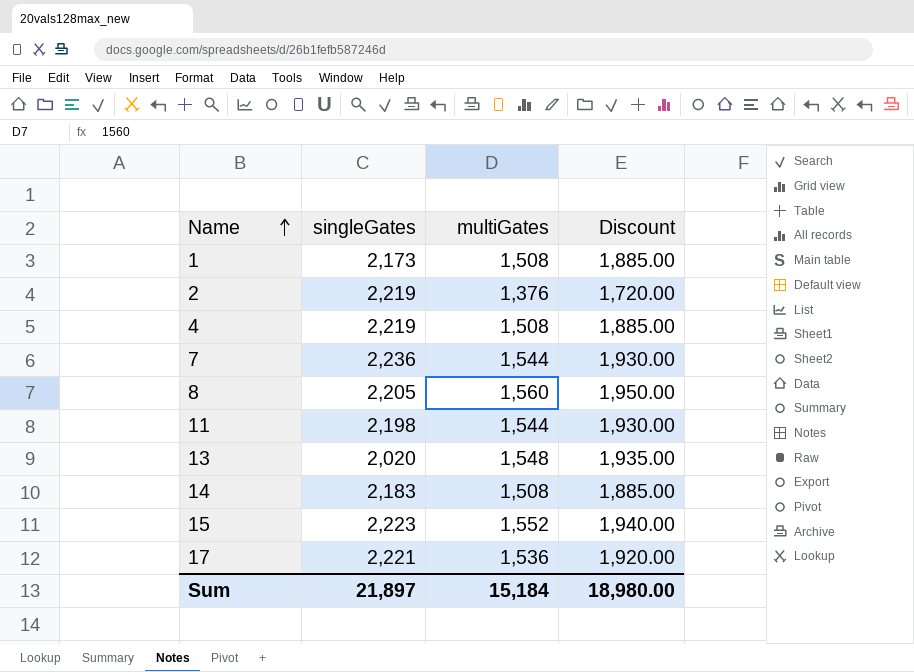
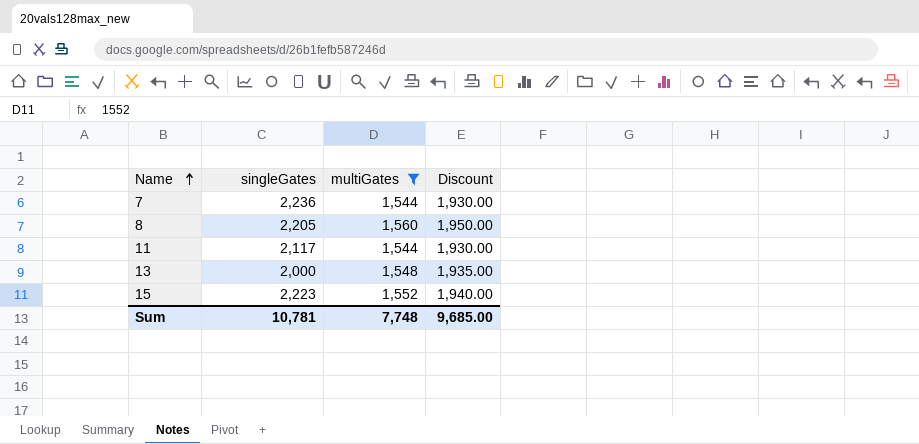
filter: none -> multiGates >= 1,544
11 | singleGates: 2,198 -> 2,117
13 | singleGates: 2,020 -> 2,000
Sum | singleGates: 21,897 -> 10,781
Sum | multiGates: 15,184 -> 7,748
Sum | Discount: 18,980.00 -> 9,685.00

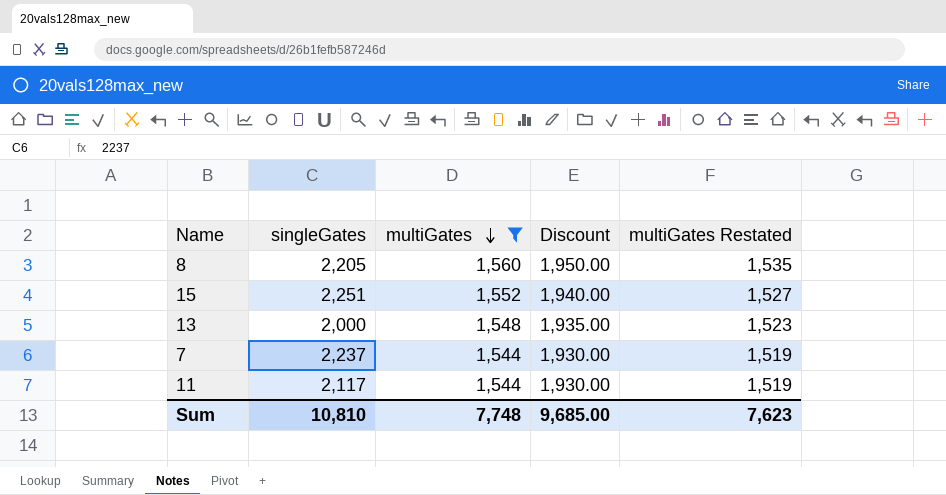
row order: Name ascending -> multiGates descending
column multiGates Restated | formula: none -> [multiGates] - 25
15 | singleGates: 2,223 -> 2,251
7 | singleGates: 2,236 -> 2,237
Sum | singleGates: 10,781 -> 10,810

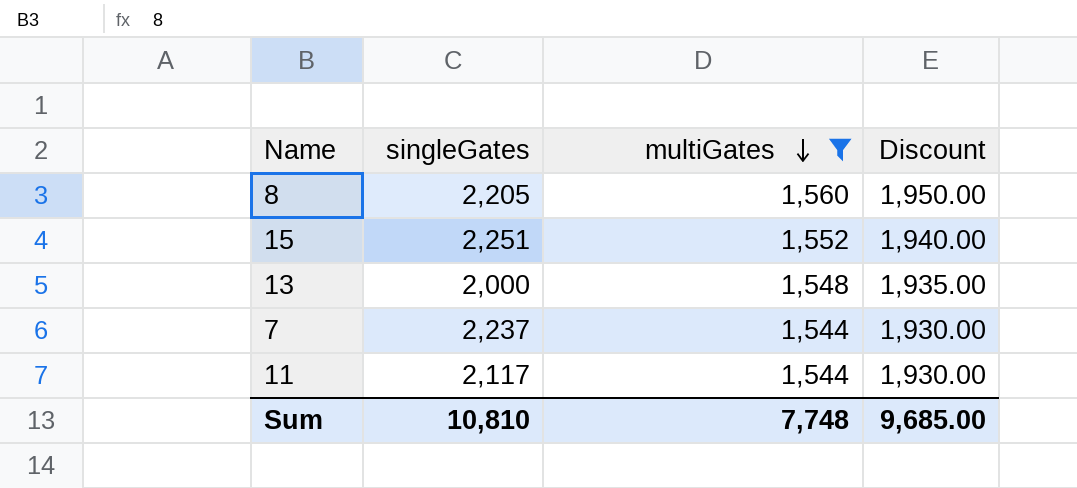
column multiGates Restated | formula: [multiGates] - 25 -> none

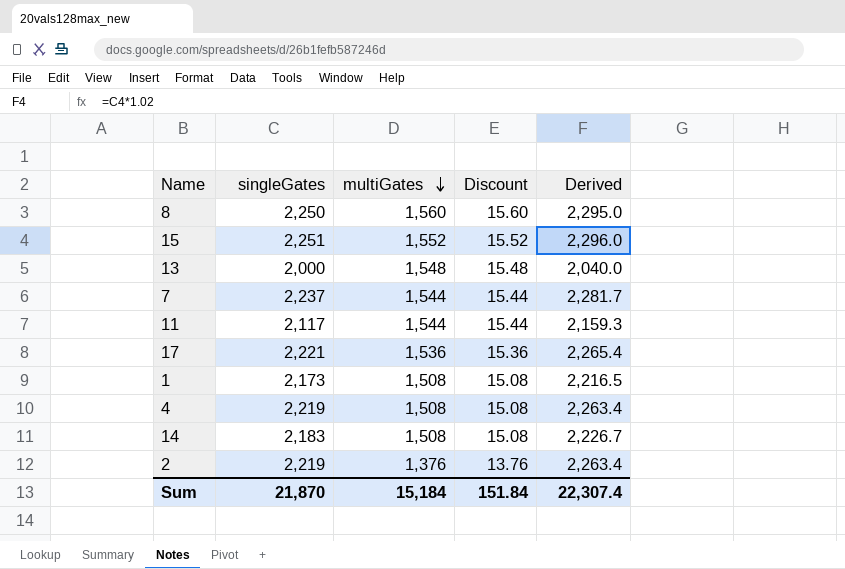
filter: multiGates >= 1,544 -> none
column Discount | formula: [multiGates] * 1.25 -> [multiGates] * 0.01
column Derived | formula: none -> [singleGates] * 1.02
8 | singleGates: 2,205 -> 2,250
Sum | singleGates: 10,810 -> 21,870
Sum | multiGates: 7,748 -> 15,184
Sum | Discount: 9,685.00 -> 151.84

